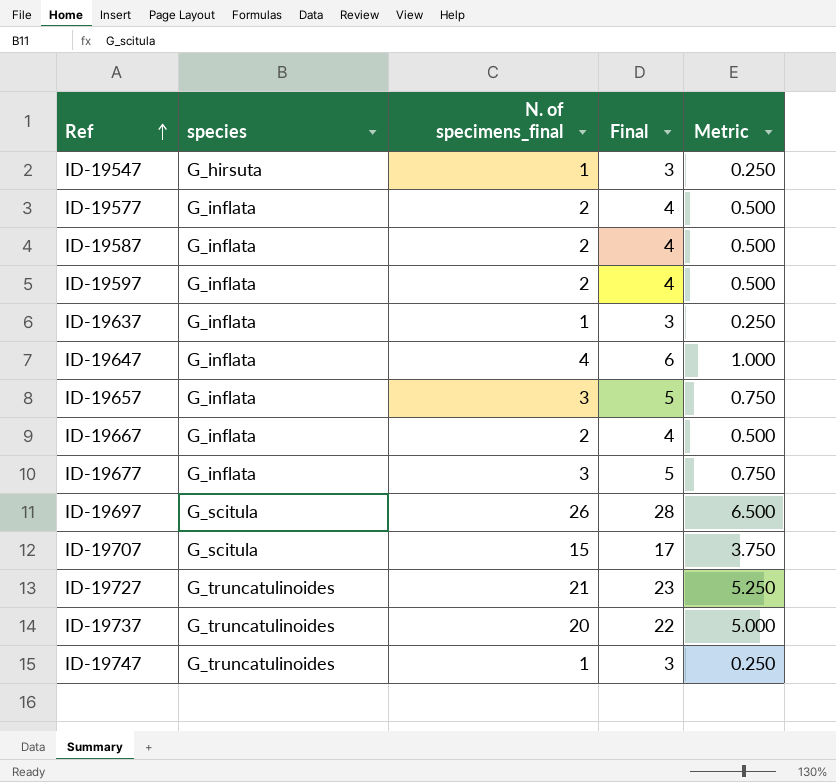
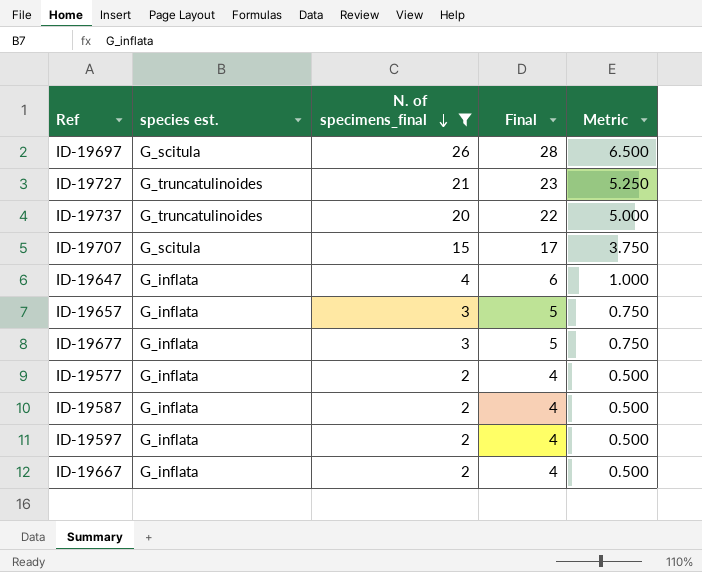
filter: none -> N. of specimens_final != 1
row order: Ref ascending -> N. of specimens_final descending
column name: species -> species est.

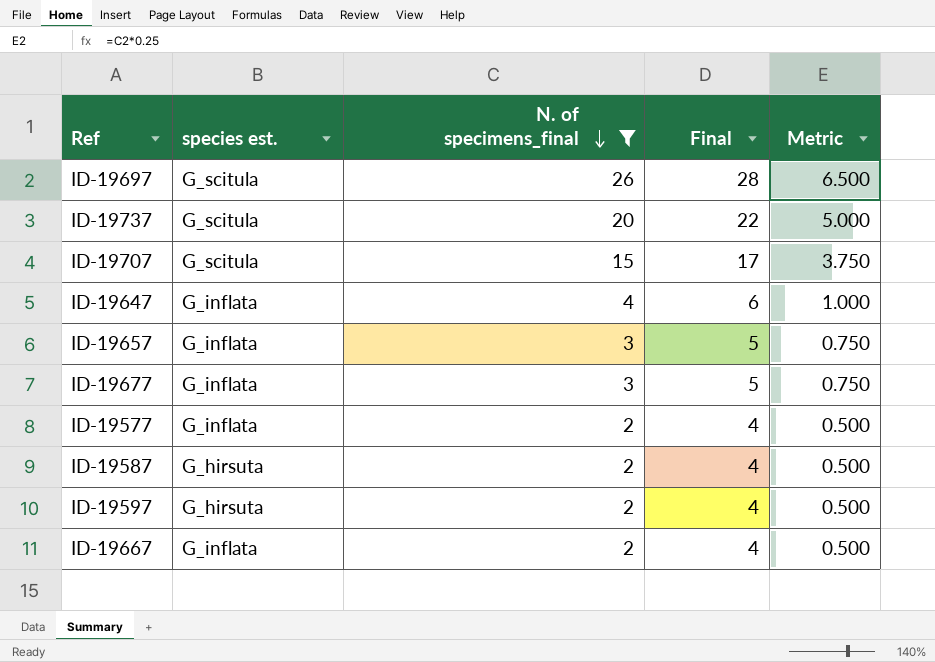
row ID-19727: G_truncatulinoides | 21 | 23 | 5.250 -> none
ID-19737 | species est.: G_truncatulinoides -> G_scitula
ID-19587 | species est.: G_inflata -> G_hirsuta
ID-19597 | species est.: G_inflata -> G_hirsuta

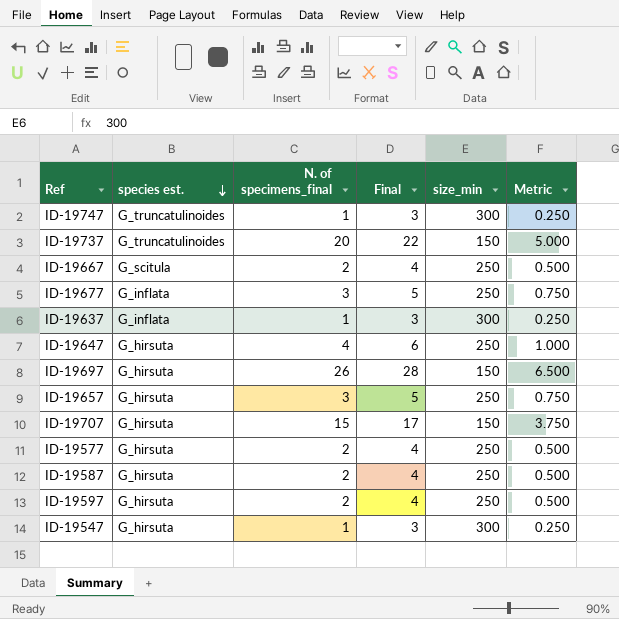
filter: N. of specimens_final != 1 -> none
row order: N. of specimens_final descending -> species est. descending
column size_min | position: none -> 5
ID-19737 | species est.: G_scitula -> G_truncatulinoides
ID-19667 | species est.: G_inflata -> G_scitula
ID-19647 | species est.: G_inflata -> G_hirsuta
ID-19697 | species est.: G_scitula -> G_hirsuta
ID-19657 | species est.: G_inflata -> G_hirsuta
ID-19707 | species est.: G_scitula -> G_hirsuta
ID-19577 | species est.: G_inflata -> G_hirsuta

